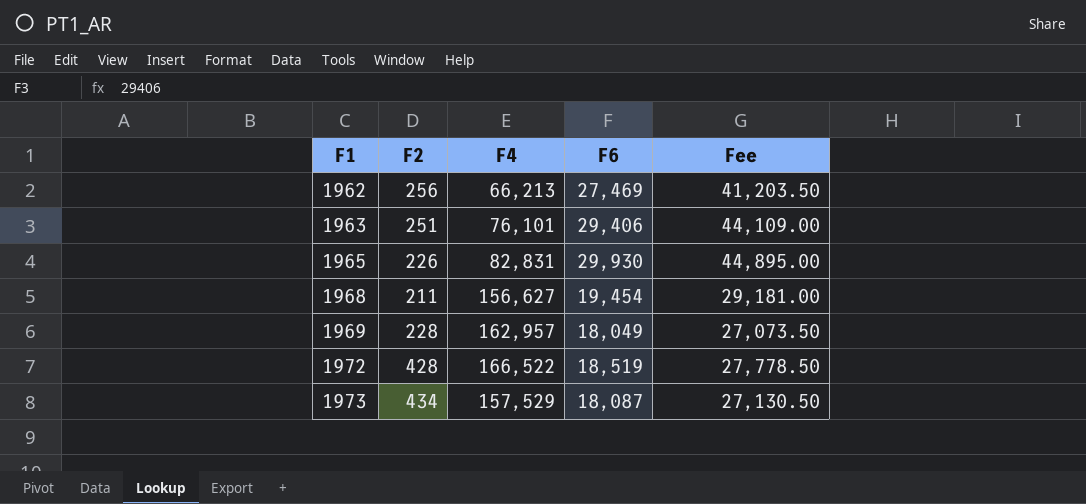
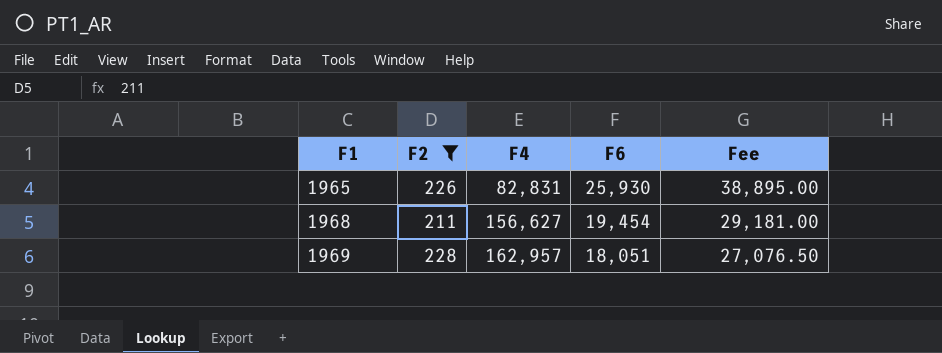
filter: none -> F2 <= 228
1965 | F6: 29,930 -> 25,930
1965 | Fee: 44,895.00 -> 38,895.00
1969 | F6: 18,049 -> 18,051
1969 | Fee: 27,073.50 -> 27,076.50

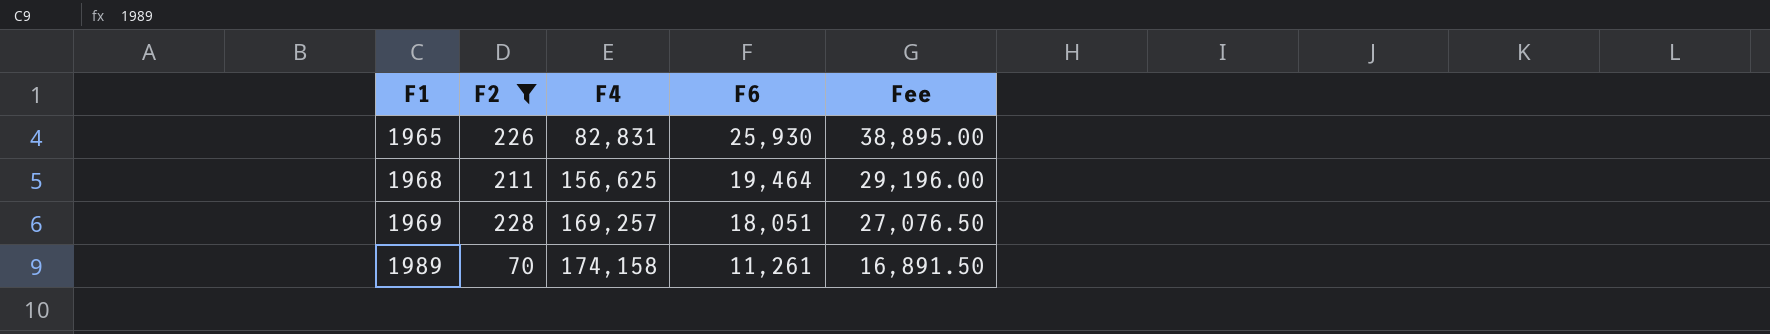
1968 | F4: 156,627 -> 156,625
1968 | F6: 19,454 -> 19,464
1968 | Fee: 29,181.00 -> 29,196.00
1969 | F4: 162,957 -> 169,257
row 1989: none -> 70 | 174,158 | 11,261 | 16,891.50

